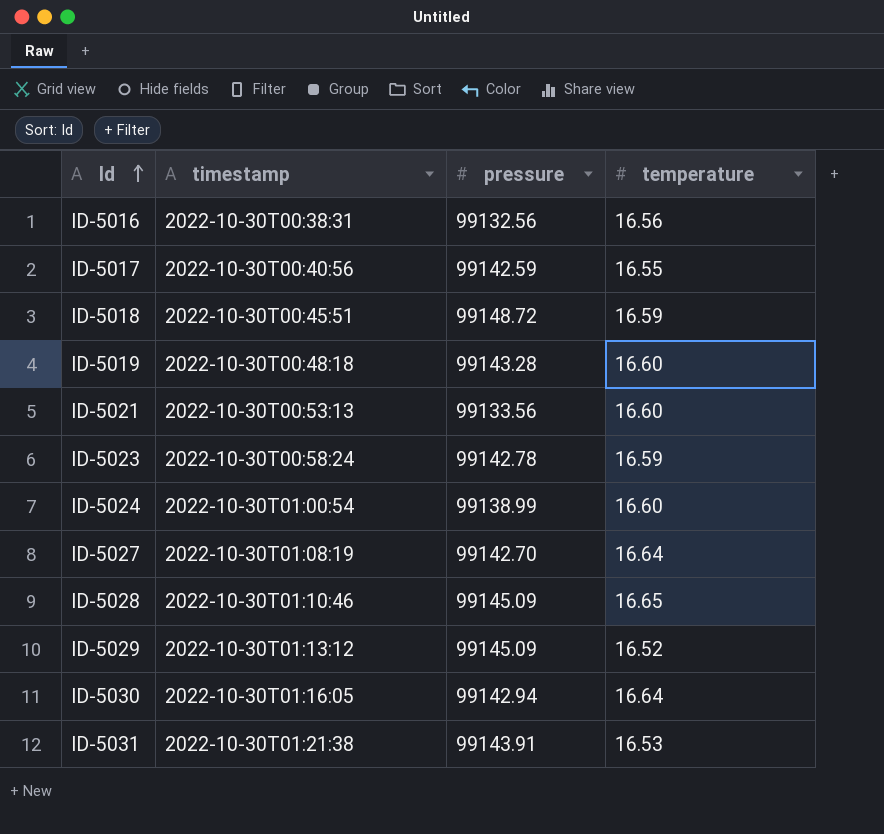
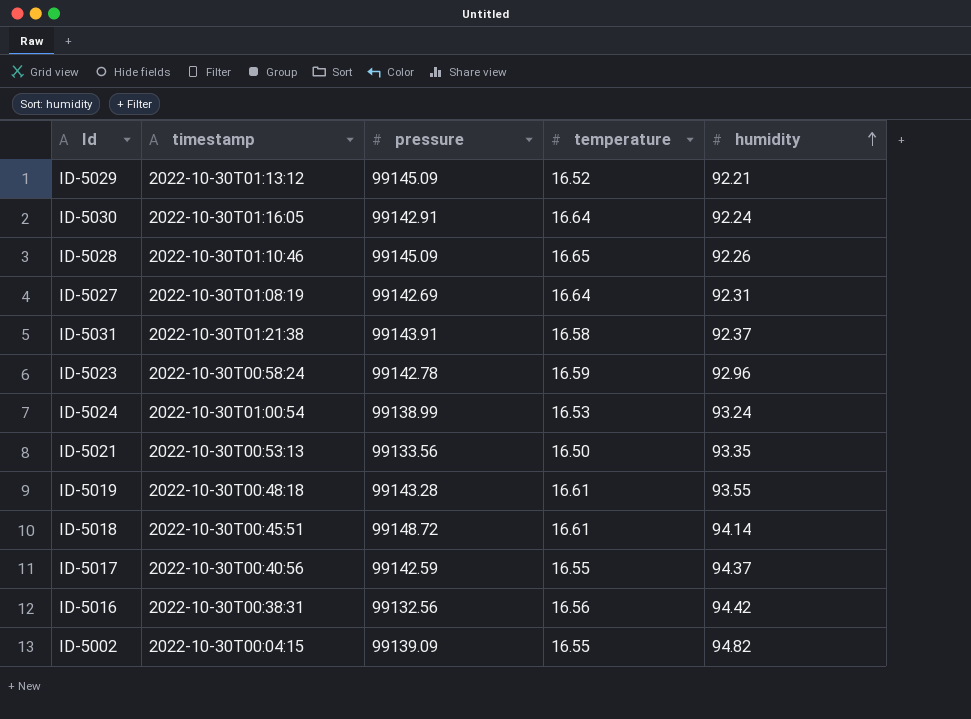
row order: Id ascending -> humidity ascending
column humidity | position: none -> 5
ID-5030 | pressure: 99142.94 -> 99142.91
ID-5027 | pressure: 99142.70 -> 99142.69
ID-5031 | temperature: 16.53 -> 16.58
ID-5024 | temperature: 16.60 -> 16.53
ID-5021 | temperature: 16.60 -> 16.50
ID-5019 | temperature: 16.60 -> 16.61
ID-5018 | temperature: 16.59 -> 16.61
row ID-5002: none -> 2022-10-30T00:04:15 | 99139.09 | 16.55 | 94.82

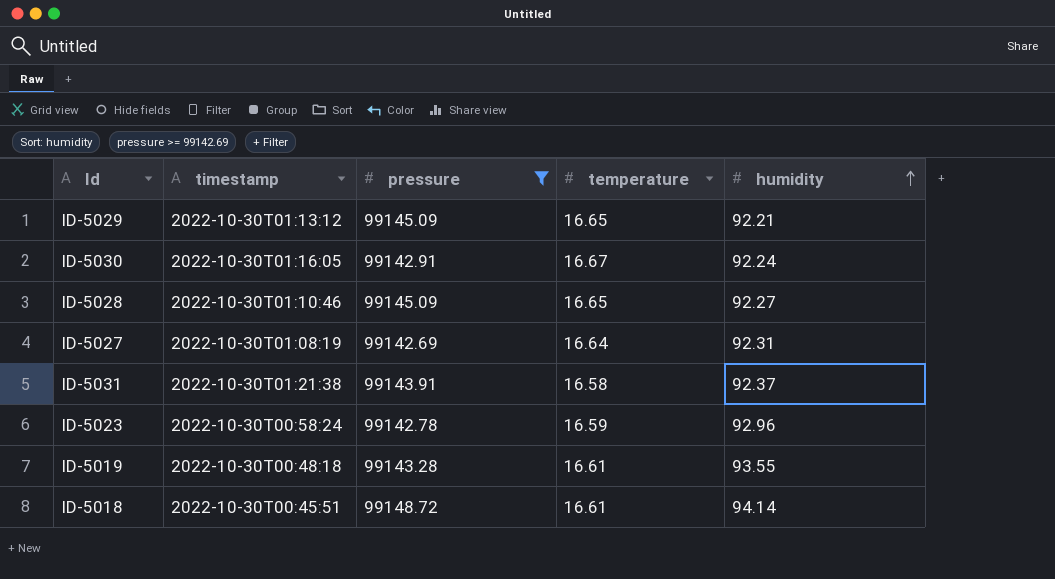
filter: none -> pressure >= 99142.69
ID-5029 | temperature: 16.52 -> 16.65
ID-5030 | temperature: 16.64 -> 16.67
ID-5028 | humidity: 92.26 -> 92.27

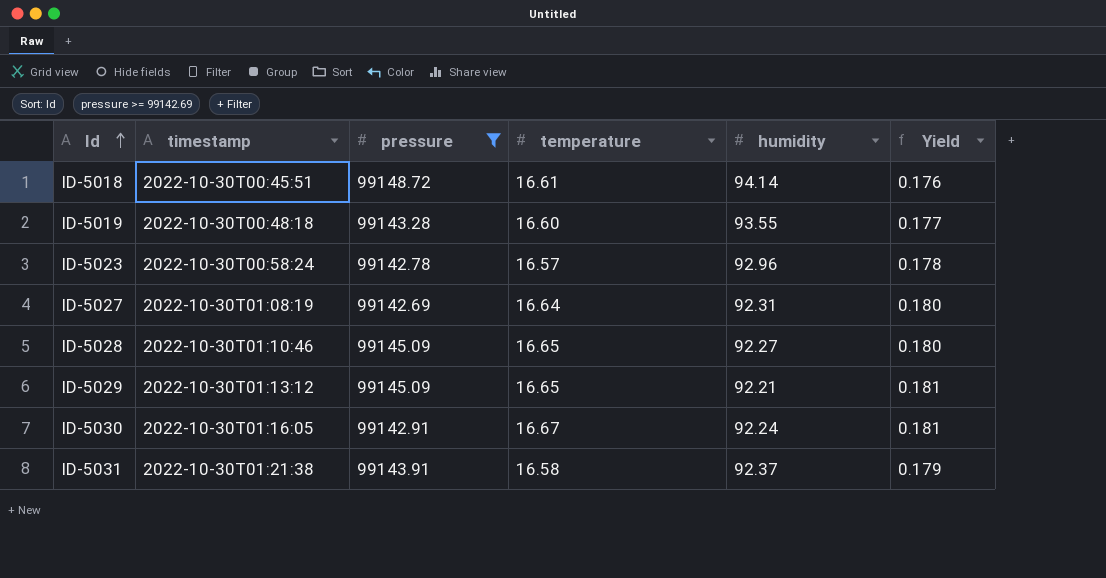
row order: humidity ascending -> Id ascending
column Yield | formula: none -> [temperature] / [humidity]
ID-5019 | temperature: 16.61 -> 16.60
ID-5023 | temperature: 16.59 -> 16.57

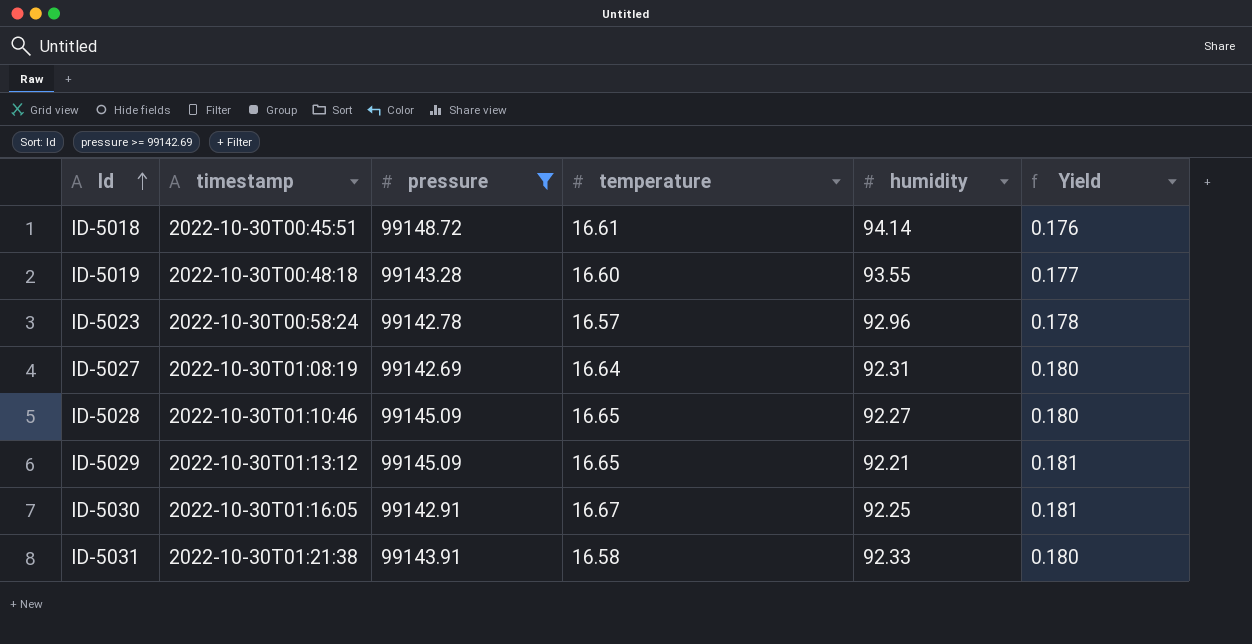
ID-5030 | humidity: 92.24 -> 92.25
ID-5031 | humidity: 92.37 -> 92.33
ID-5031 | Yield: 0.179 -> 0.180

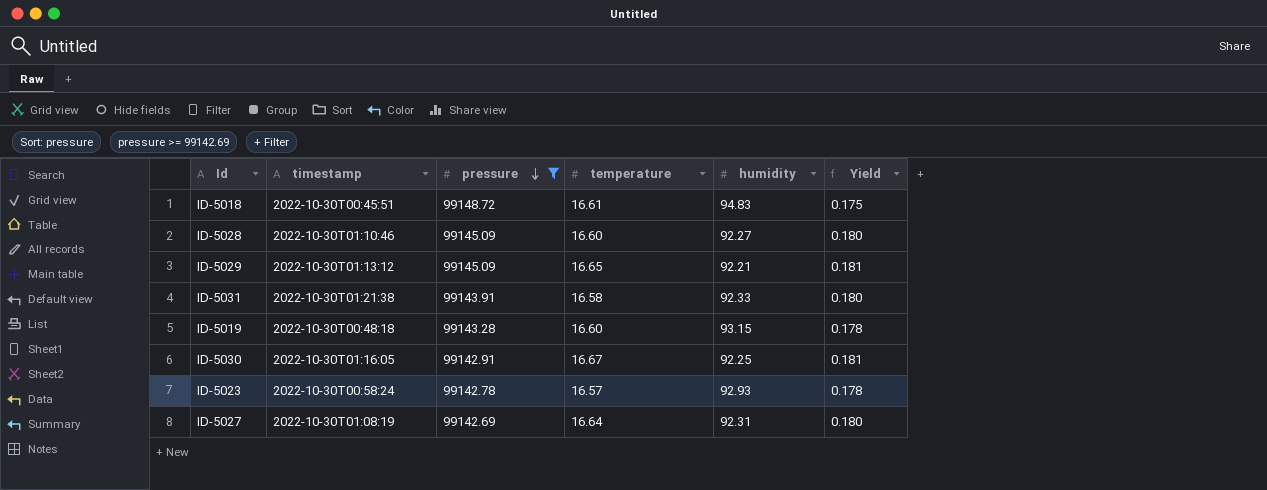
row order: Id ascending -> pressure descending
ID-5018 | humidity: 94.14 -> 94.83
ID-5018 | Yield: 0.176 -> 0.175
ID-5028 | temperature: 16.65 -> 16.60
ID-5019 | humidity: 93.55 -> 93.15
ID-5019 | Yield: 0.177 -> 0.178
ID-5023 | humidity: 92.96 -> 92.93

